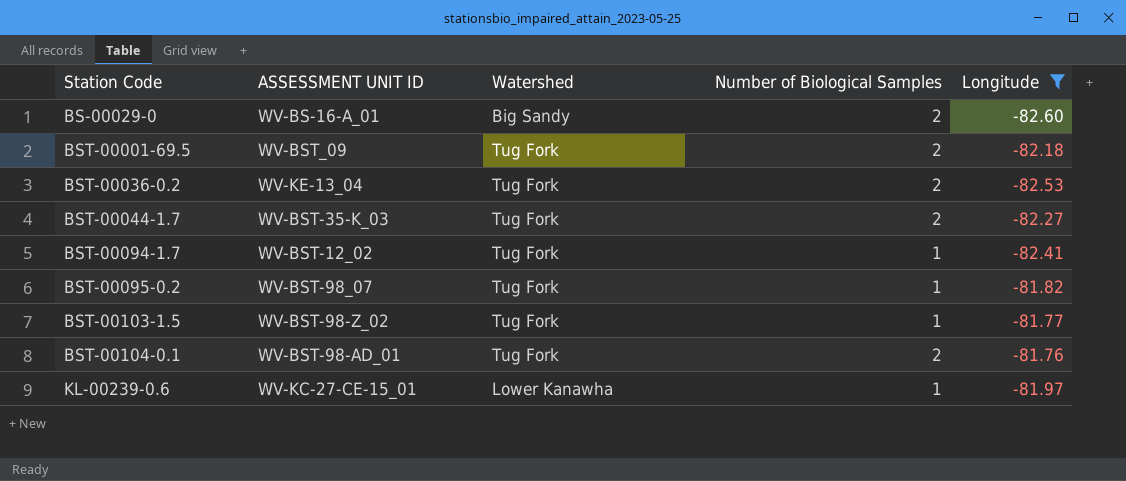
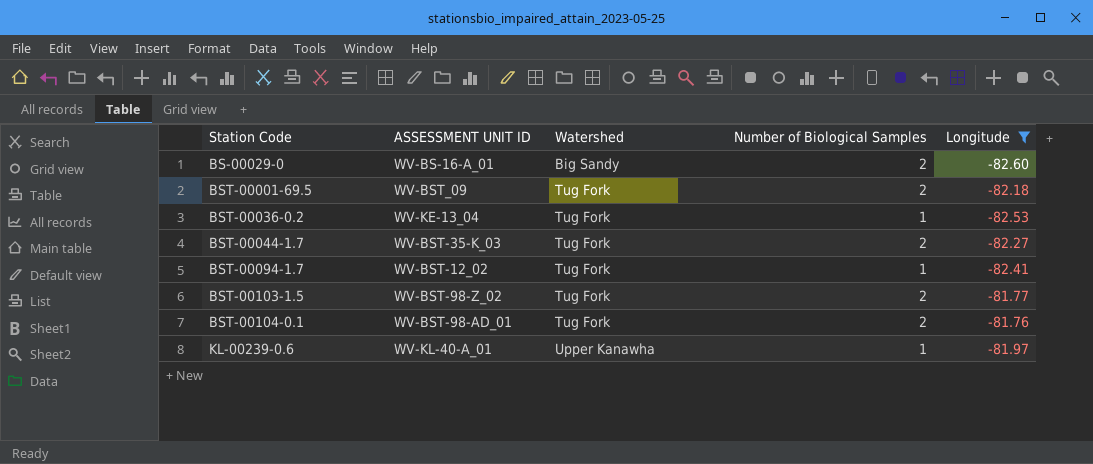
row BST-00095-0.2: WV-BST-98_07 | Tug Fork | 1 | -81.82 -> none
BST-00036-0.2 | Number of Biological Samples: 2 -> 1
BST-00103-1.5 | Number of Biological Samples: 1 -> 2
KL-00239-0.6 | ASSESSMENT UNIT ID: WV-KC-27-CE-15_01 -> WV-KL-40-A_01
KL-00239-0.6 | Watershed: Lower Kanawha -> Upper Kanawha

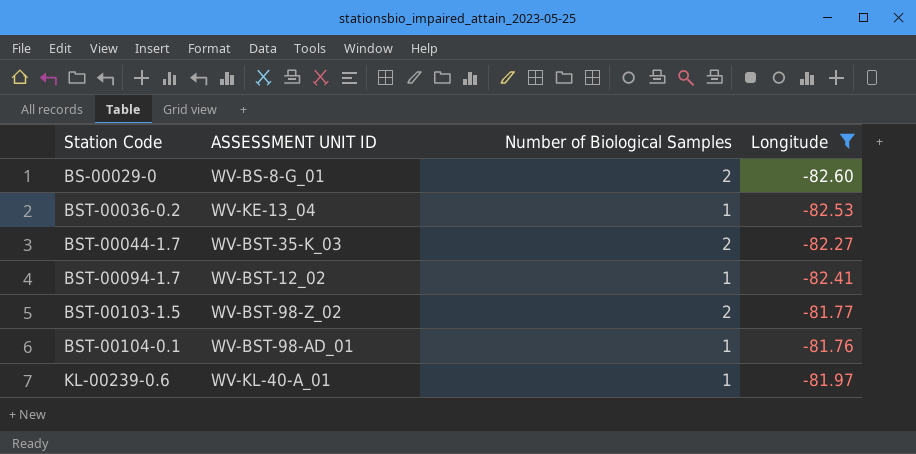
column Watershed | position: 3 -> none
row BST-00001-69.5: WV-BST_09 | Tug Fork | 2 | -82.18 -> none
BS-00029-0 | ASSESSMENT UNIT ID: WV-BS-16-A_01 -> WV-BS-8-G_01
BST-00104-0.1 | Number of Biological Samples: 2 -> 1

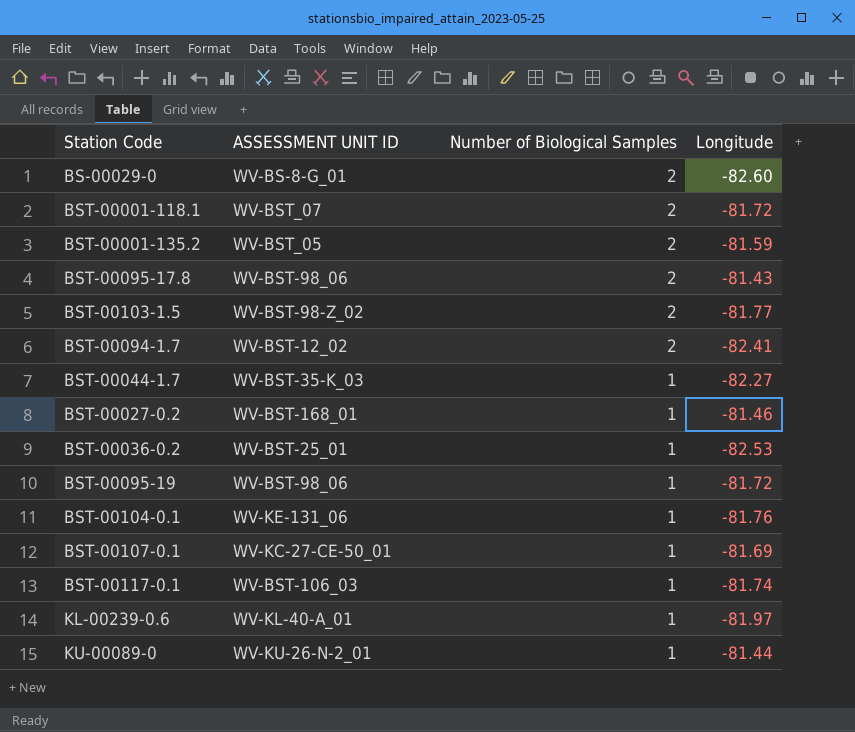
filter: Longitude <= -81.76 -> none
row order: Station Code ascending -> Number of Biological Samples descending
BST-00094-1.7 | Number of Biological Samples: 1 -> 2
BST-00044-1.7 | Number of Biological Samples: 2 -> 1
BST-00036-0.2 | ASSESSMENT UNIT ID: WV-KE-13_04 -> WV-BST-25_01
BST-00104-0.1 | ASSESSMENT UNIT ID: WV-BST-98-AD_01 -> WV-KE-131_06

